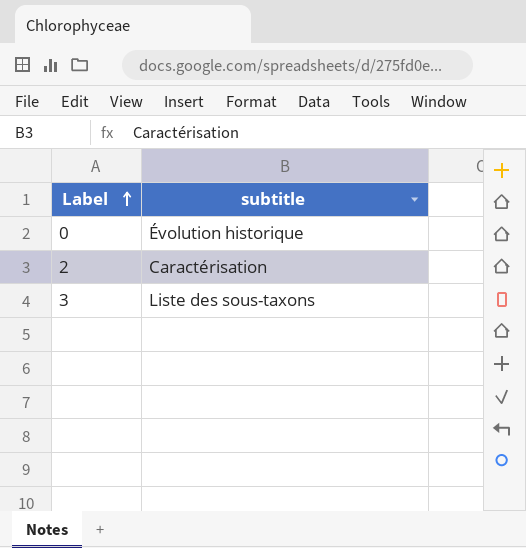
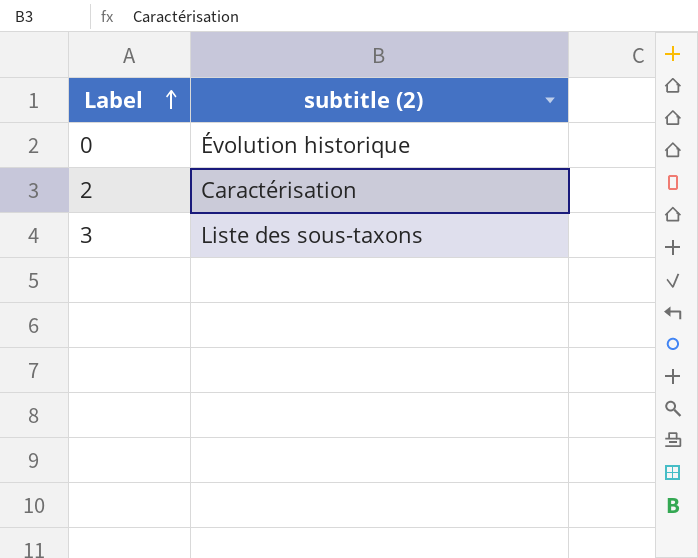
column name: subtitle -> subtitle (2)

